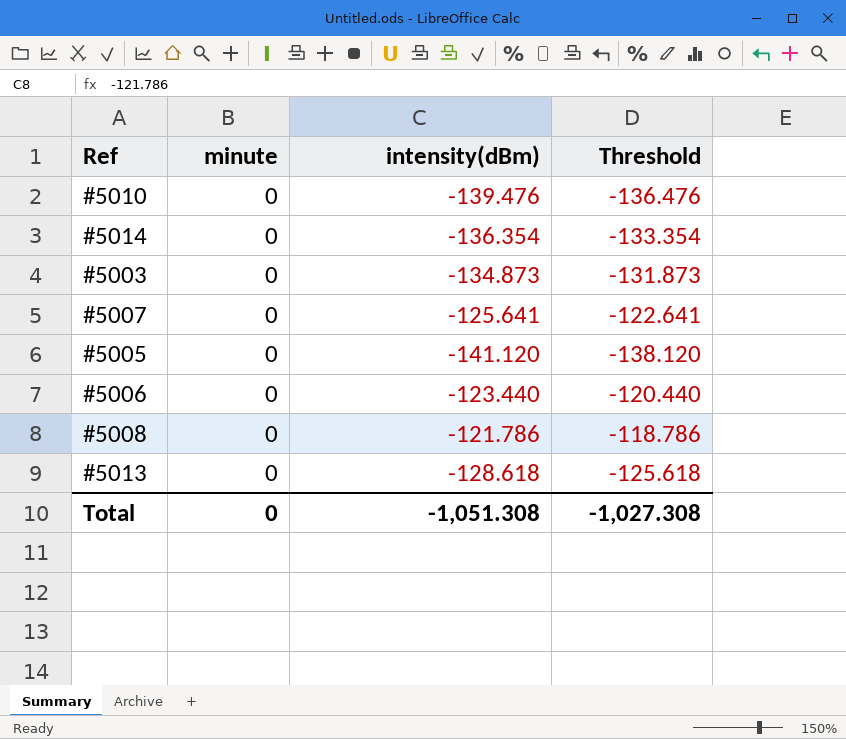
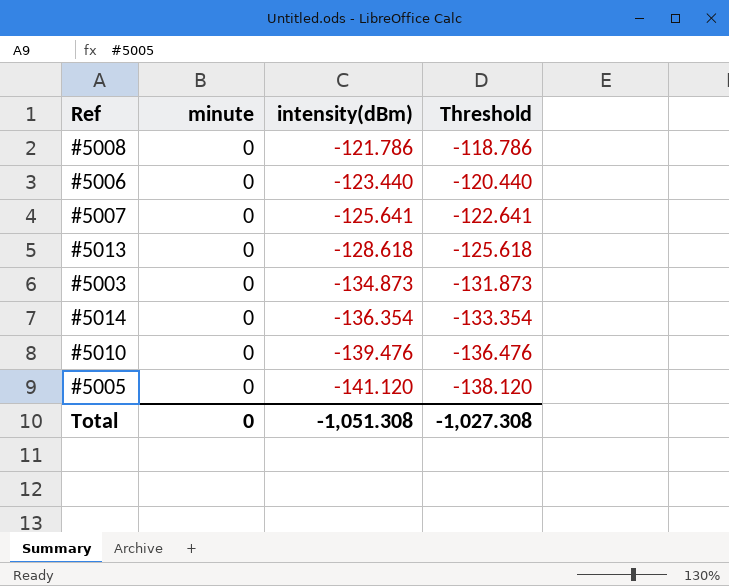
row order: none -> intensity(dBm) descending

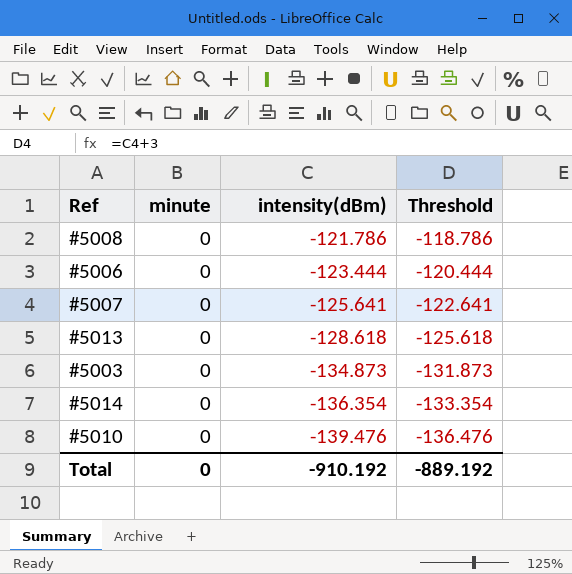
row #5005: 0 | -141.120 | -138.120 -> none
#5006 | intensity(dBm): -123.440 -> -123.444
#5006 | Threshold: -120.440 -> -120.444
Total | intensity(dBm): -1,051.308 -> -910.192
Total | Threshold: -1,027.308 -> -889.192

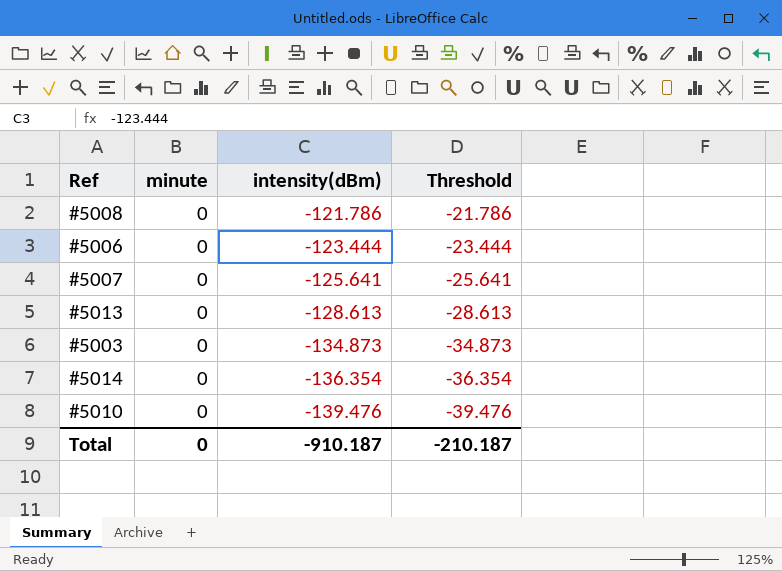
column Threshold | formula: [intensity(dBm)] + 3 -> [intensity(dBm)] + 100
#5013 | intensity(dBm): -128.618 -> -128.613
Total | intensity(dBm): -910.192 -> -910.187
Total | Threshold: -889.192 -> -210.187

